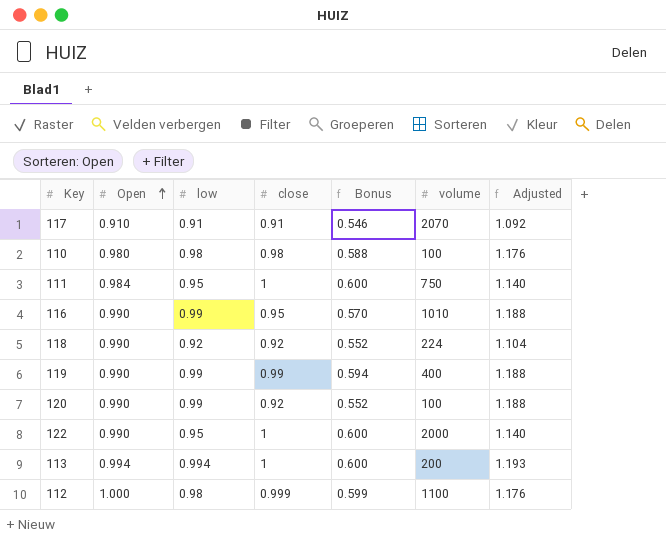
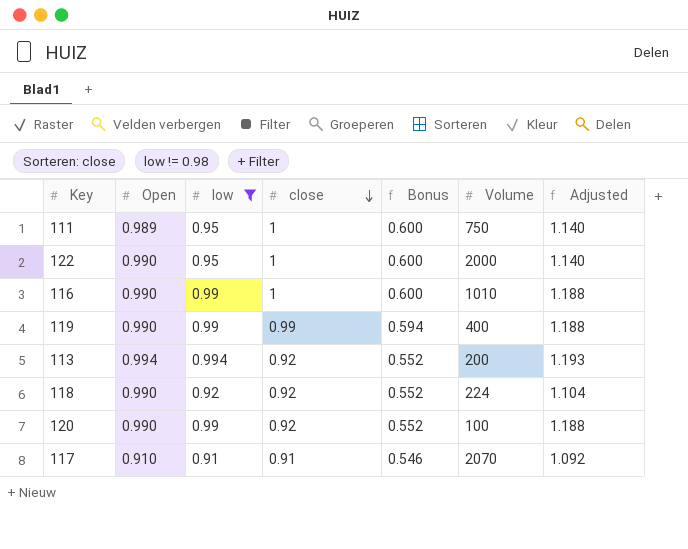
filter: none -> low != 0.98
row order: Open ascending -> close descending
column name: volume -> Volume
111 | Open: 0.984 -> 0.989
116 | close: 0.95 -> 1
116 | Bonus: 0.570 -> 0.600
113 | close: 1 -> 0.92
113 | Bonus: 0.600 -> 0.552

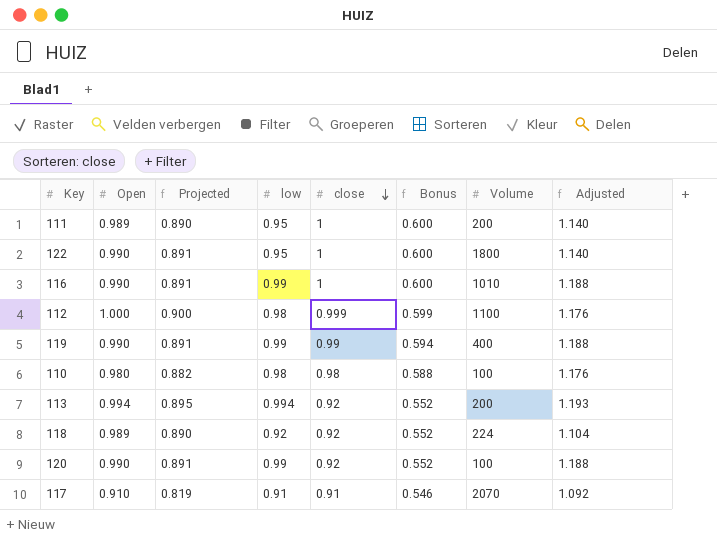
filter: low != 0.98 -> none
column Projected | formula: none -> [Open] * 0.9
111 | Volume: 750 -> 200
122 | Volume: 2000 -> 1800
118 | Open: 0.990 -> 0.989

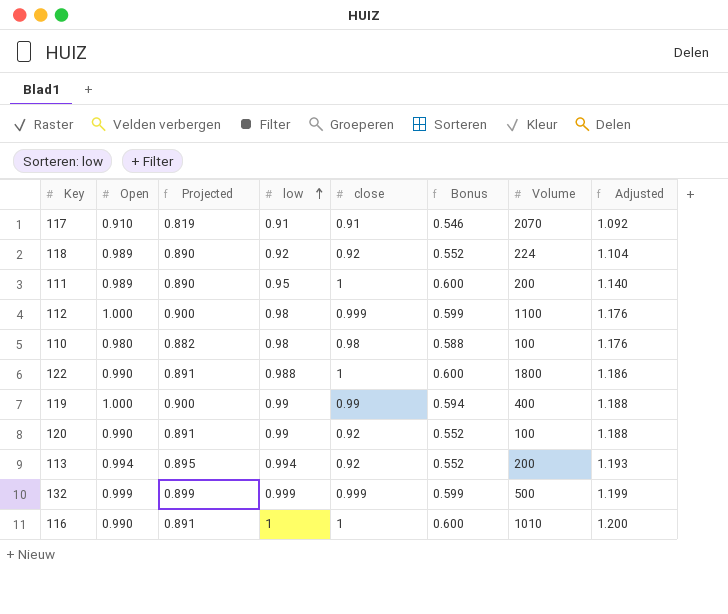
row order: close descending -> low ascending
122 | low: 0.95 -> 0.988
122 | Adjusted: 1.140 -> 1.186
119 | Open: 0.990 -> 1.000
119 | Projected: 0.891 -> 0.900
row 132: none -> 0.999 | 0.899 | 0.999 | 0.999 | 0.599 | 500 | 1.199
116 | low: 0.99 -> 1
116 | Adjusted: 1.188 -> 1.200

